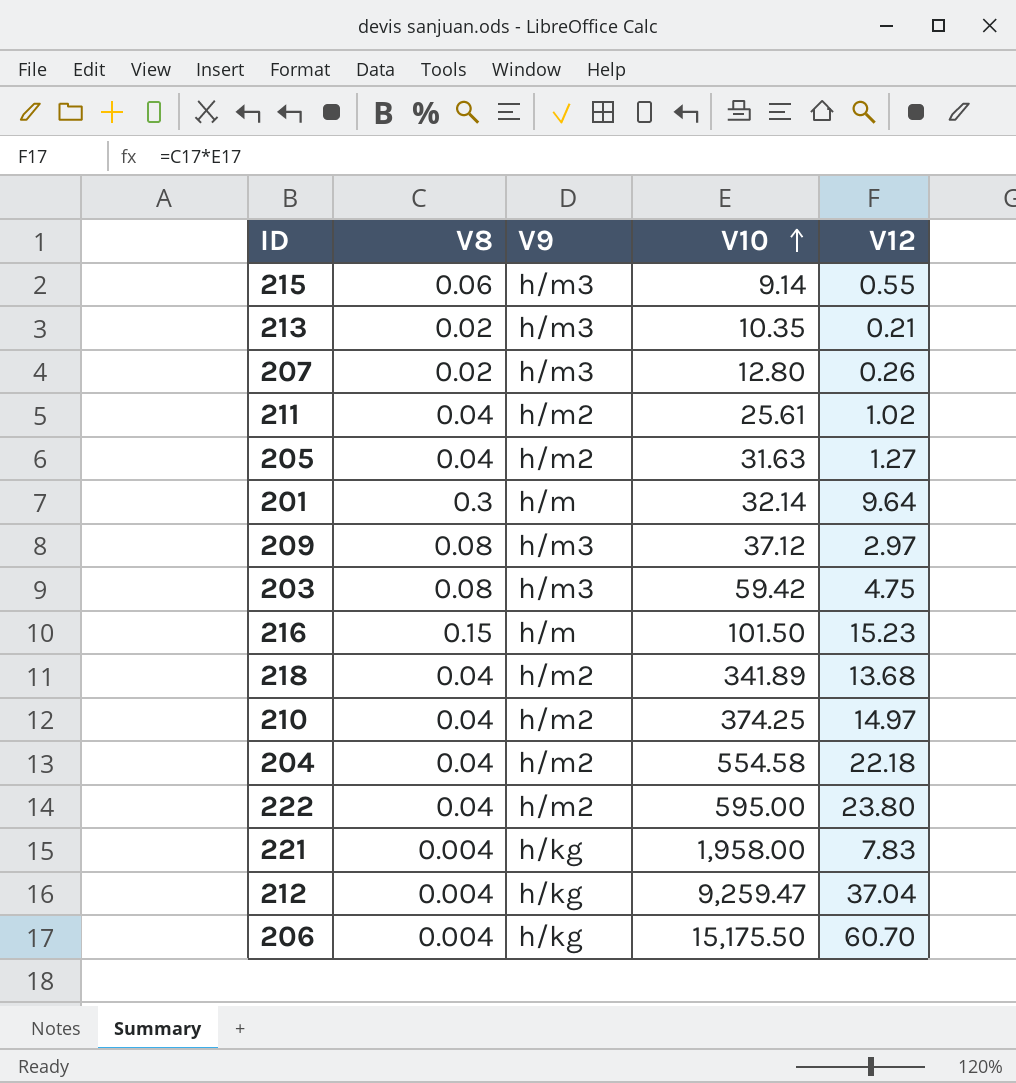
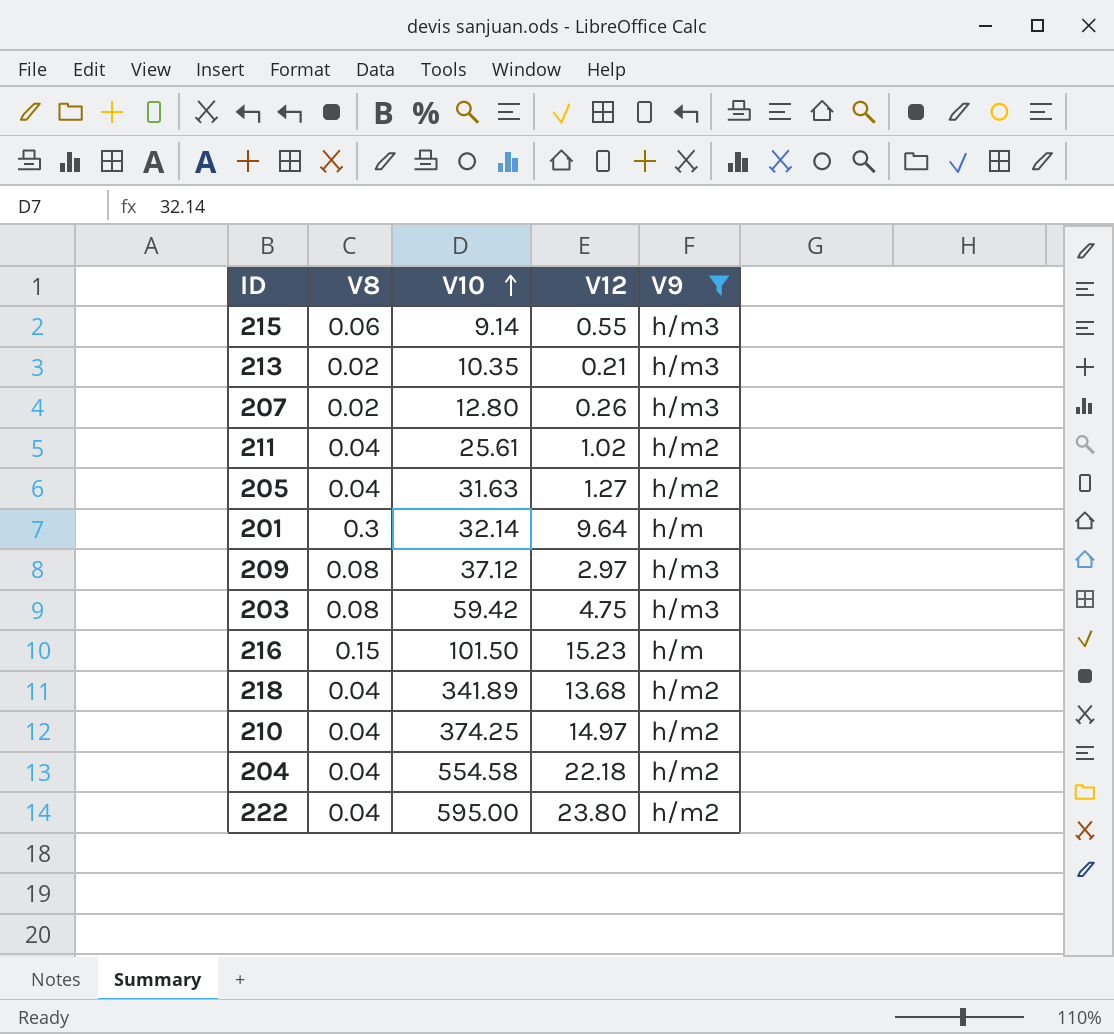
filter: none -> V9 != h/kg
column V9 | position: 3 -> 5

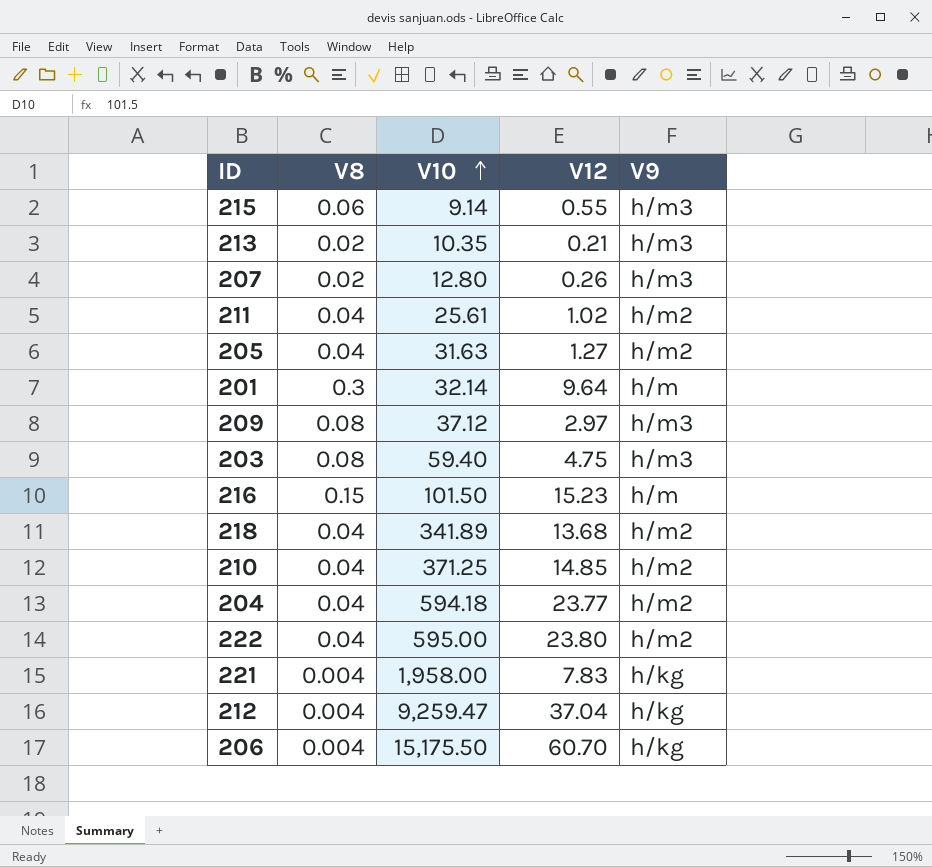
filter: V9 != h/kg -> none
203 | V10: 59.42 -> 59.40
210 | V10: 374.25 -> 371.25
210 | V12: 14.97 -> 14.85
204 | V10: 554.58 -> 594.18
204 | V12: 22.18 -> 23.77

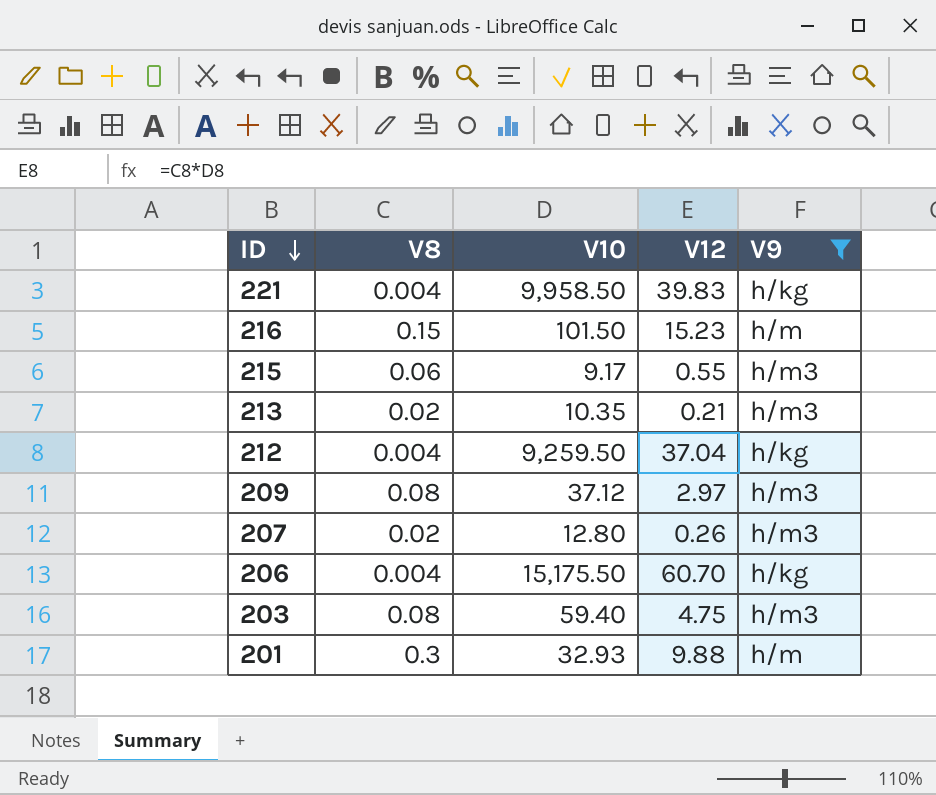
filter: none -> V9 != h/m2
row order: V10 ascending -> ID descending
221 | V10: 1,958.00 -> 9,958.50
221 | V12: 7.83 -> 39.83
215 | V10: 9.14 -> 9.17
212 | V10: 9,259.47 -> 9,259.50
201 | V10: 32.14 -> 32.93
201 | V12: 9.64 -> 9.88

